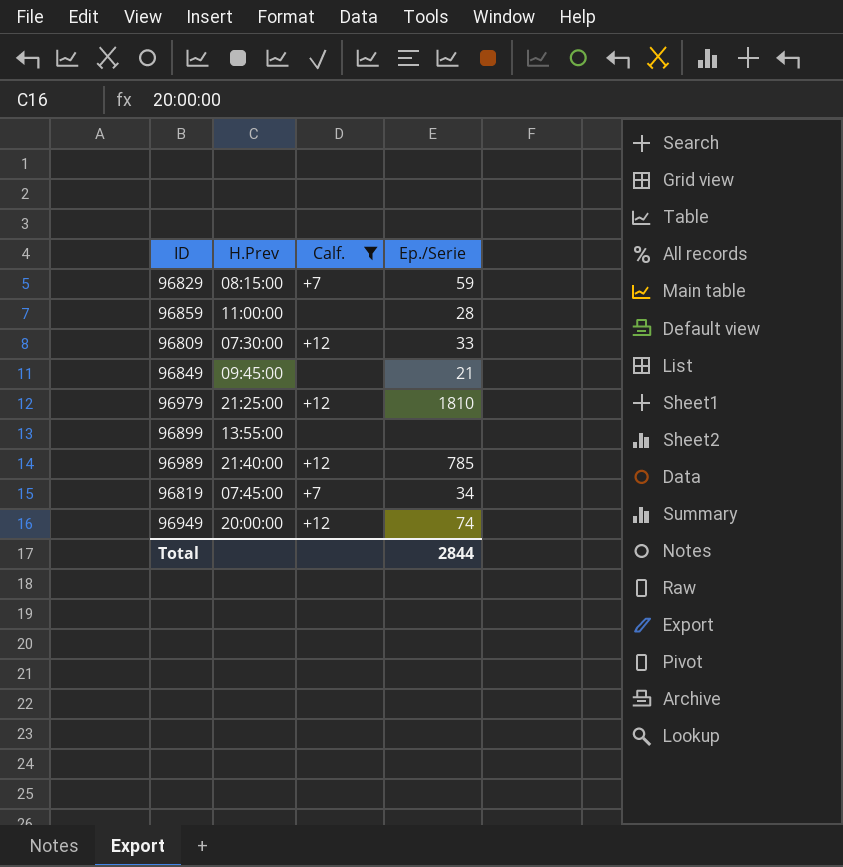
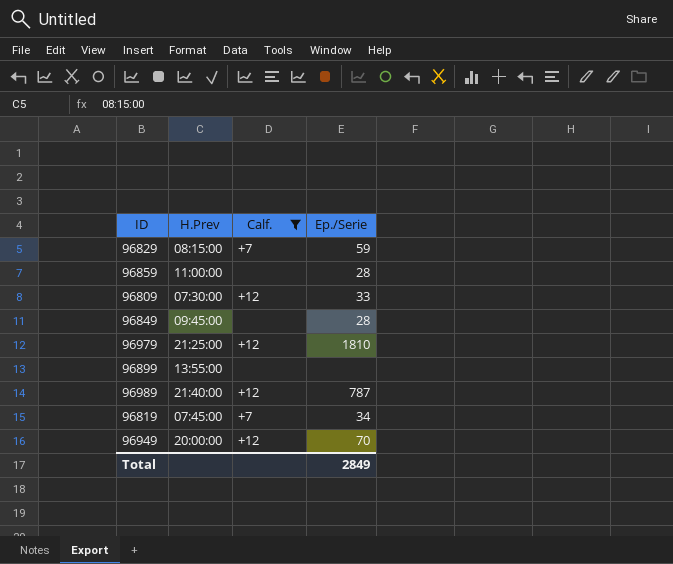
96849 | Ep./Serie: 21 -> 28
96989 | Ep./Serie: 785 -> 787
96949 | Ep./Serie: 74 -> 70
Total | Ep./Serie: 2844 -> 2849

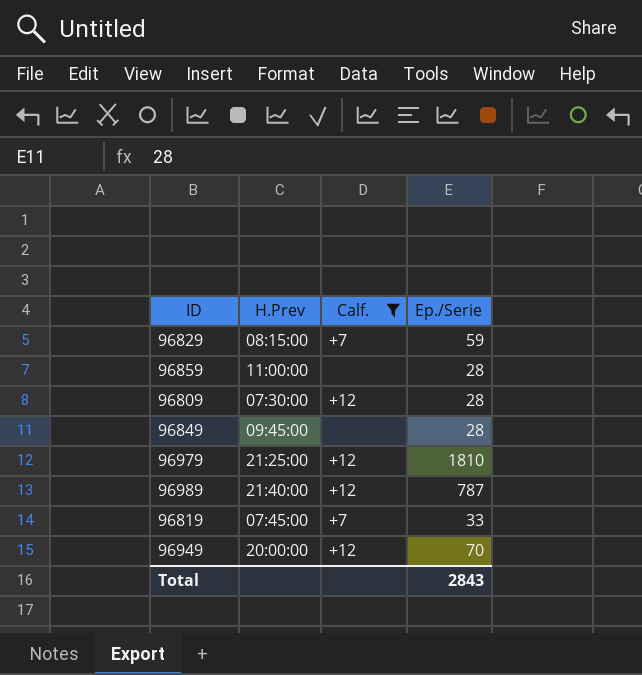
row 96899: 13:55:00 | none | none -> none
96809 | Ep./Serie: 33 -> 28
96819 | Ep./Serie: 34 -> 33
Total | Ep./Serie: 2849 -> 2843

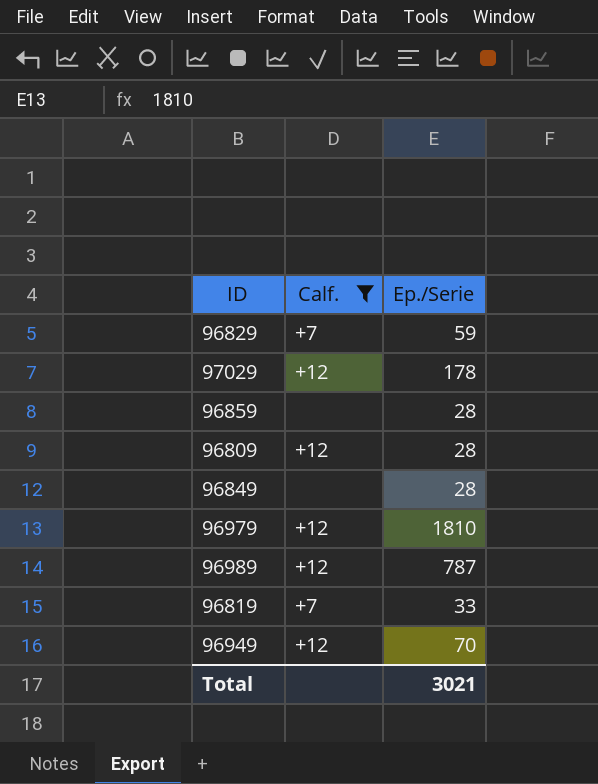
column H.Prev | position: 2 -> none
row 97029: none -> +12 | 178
Total | Ep./Serie: 2843 -> 3021

